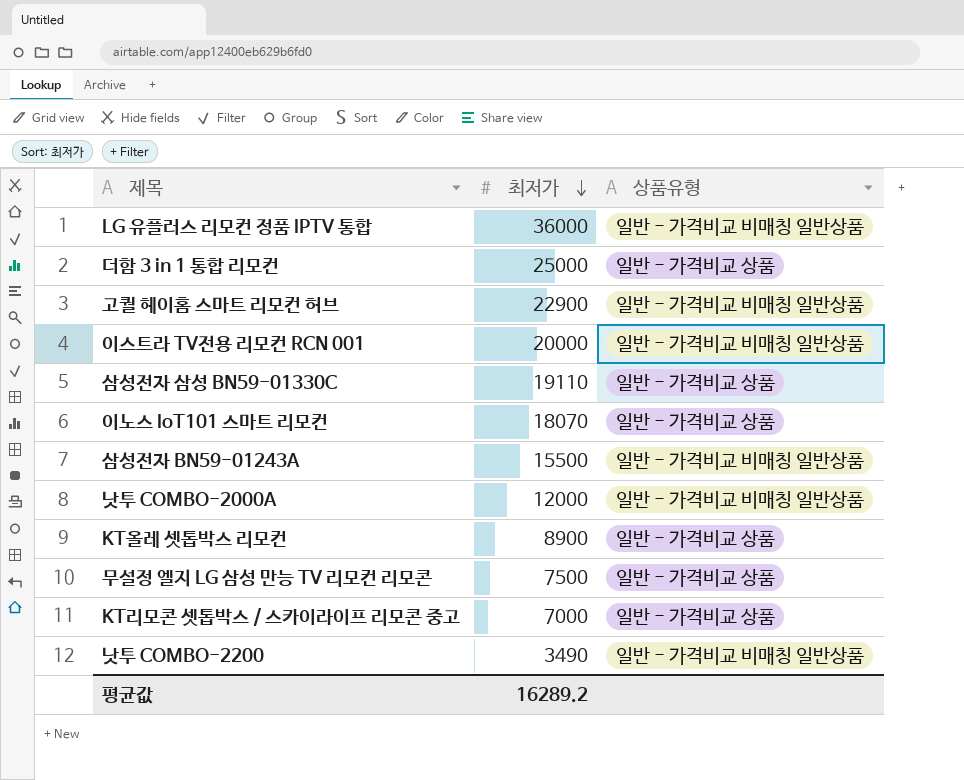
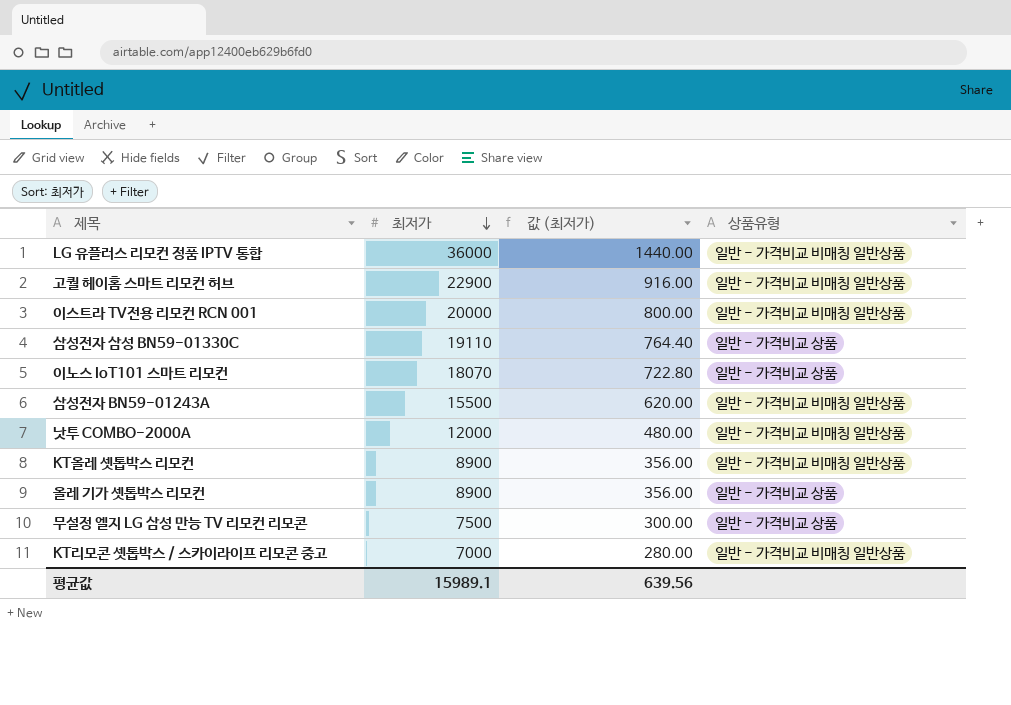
column 값 (최저가) | formula: none -> [최저가] * 0.04
row 더함 3 in 1 통합 리모컨: 25000 | 일반 - 가격비교 상품 -> none
row 낫투 COMBO-2200: 3490 | 일반 - 가격비교 비매칭 일반상품 -> none
KT올레 셋톱박스 리모컨 | 상품유형: 일반 - 가격비교 상품 -> 일반 - 가격비교 비매칭 일반상품
row 올레 기가 셋톱박스 리모컨: none -> 8900 | 356.00 | 일반 - 가격비교 상품
KT리모콘 셋톱박스 / 스카이라이프 리모콘 중고 | 상품유형: 일반 - 가격비교 상품 -> 일반 - 가격비교 비매칭 일반상품
평균값 | 최저가: 16289.2 -> 15989.1

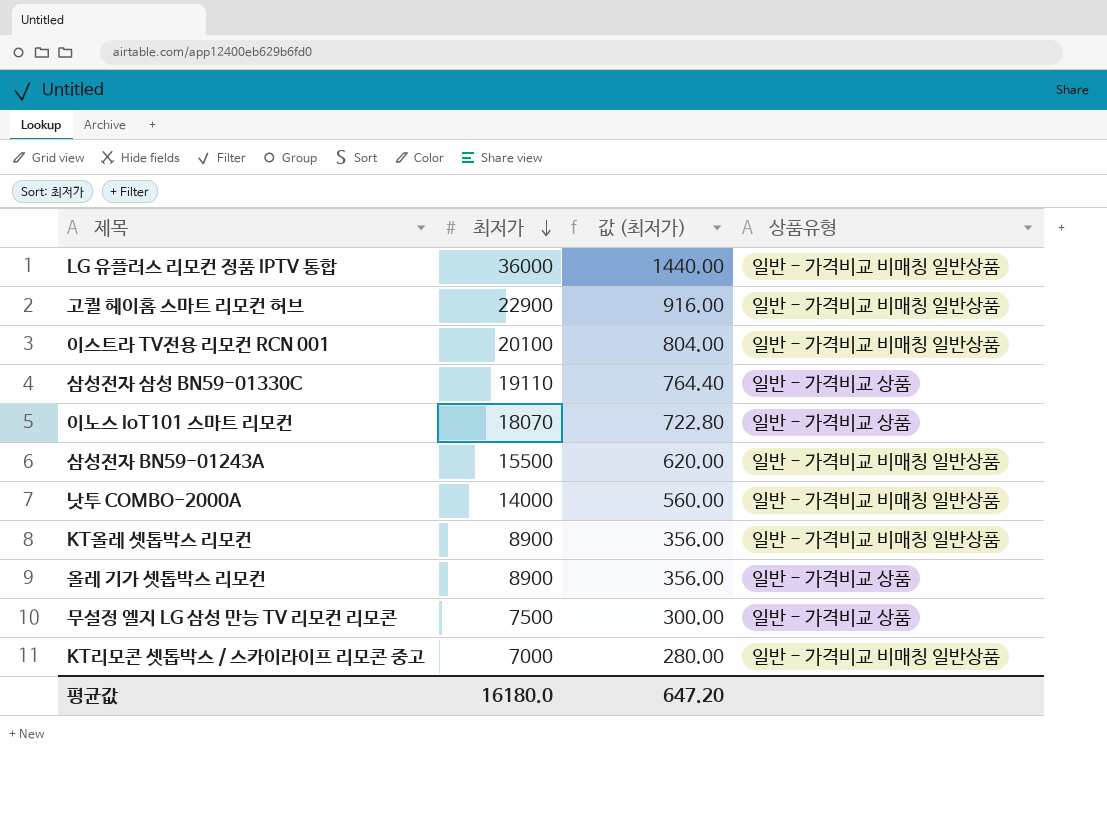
이스트라 TV전용 리모컨 RCN 001 | 최저가: 20000 -> 20100
이스트라 TV전용 리모컨 RCN 001 | 값 (최저가): 800.00 -> 804.00
낫투 COMBO-2000A | 최저가: 12000 -> 14000
낫투 COMBO-2000A | 값 (최저가): 480.00 -> 560.00
평균값 | 최저가: 15989.1 -> 16180.0
평균값 | 값 (최저가): 639.56 -> 647.20

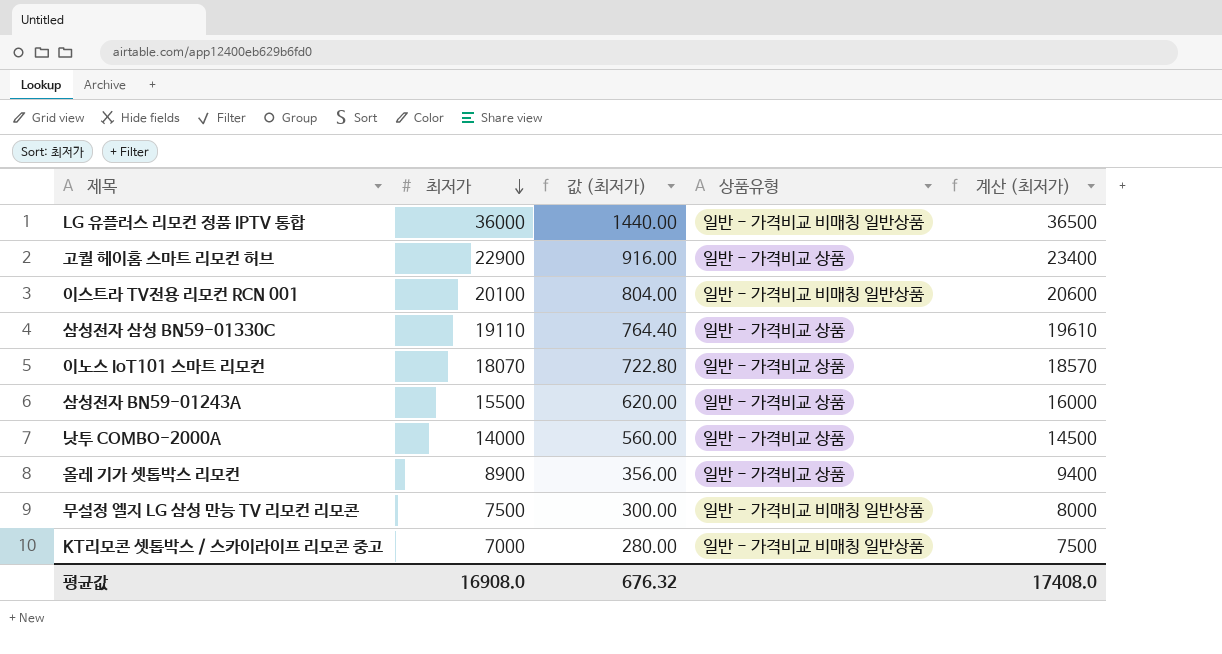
column 계산 (최저가) | formula: none -> [최저가] + 500
row KT올레 셋톱박스 리모컨: 8900 | 356.00 | 일반 - 가격비교 비매칭 일반상품 -> none
고퀄 헤이홈 스마트 리모컨 허브 | 상품유형: 일반 - 가격비교 비매칭 일반상품 -> 일반 - 가격비교 상품
삼성전자 BN59-01243A | 상품유형: 일반 - 가격비교 비매칭 일반상품 -> 일반 - 가격비교 상품
낫투 COMBO-2000A | 상품유형: 일반 - 가격비교 비매칭 일반상품 -> 일반 - 가격비교 상품
무설정 엘지 LG 삼성 만능 TV 리모컨 리모콘 | 상품유형: 일반 - 가격비교 상품 -> 일반 - 가격비교 비매칭 일반상품
평균값 | 최저가: 16180.0 -> 16908.0
평균값 | 값 (최저가): 647.20 -> 676.32

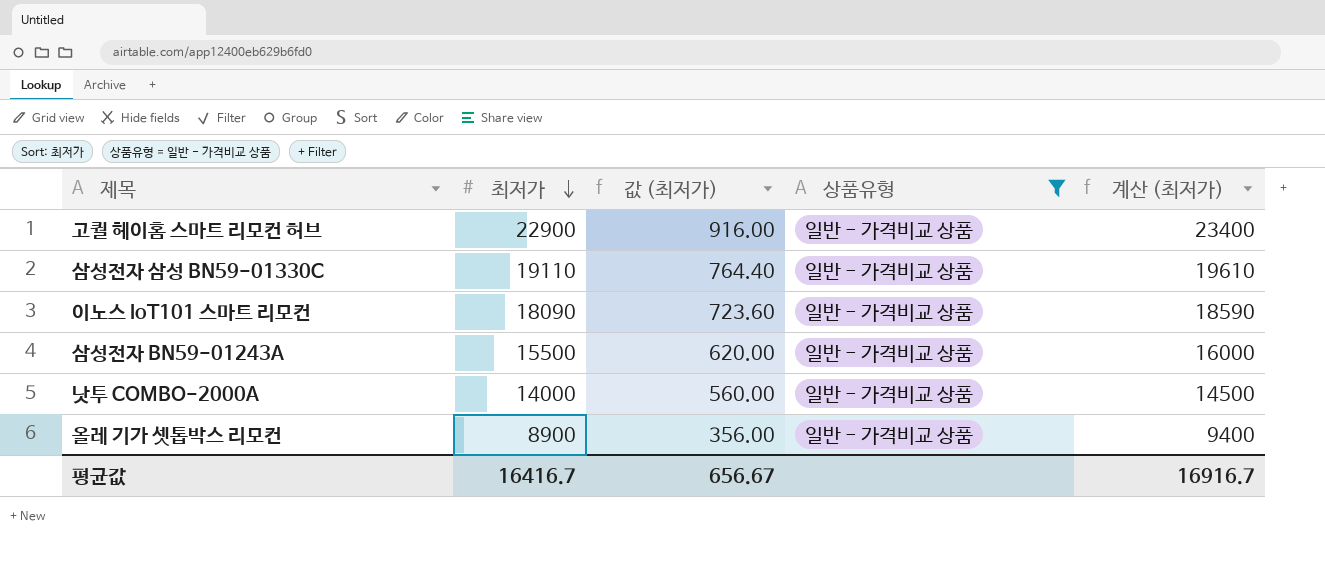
filter: none -> 상품유형 = 일반 - 가격비교 상품
이노스 IoT101 스마트 리모컨 | 최저가: 18070 -> 18090
이노스 IoT101 스마트 리모컨 | 값 (최저가): 722.80 -> 723.60
이노스 IoT101 스마트 리모컨 | 계산 (최저가): 18570 -> 18590
평균값 | 최저가: 16908.0 -> 16416.7
평균값 | 값 (최저가): 676.32 -> 656.67
평균값 | 계산 (최저가): 17408.0 -> 16916.7

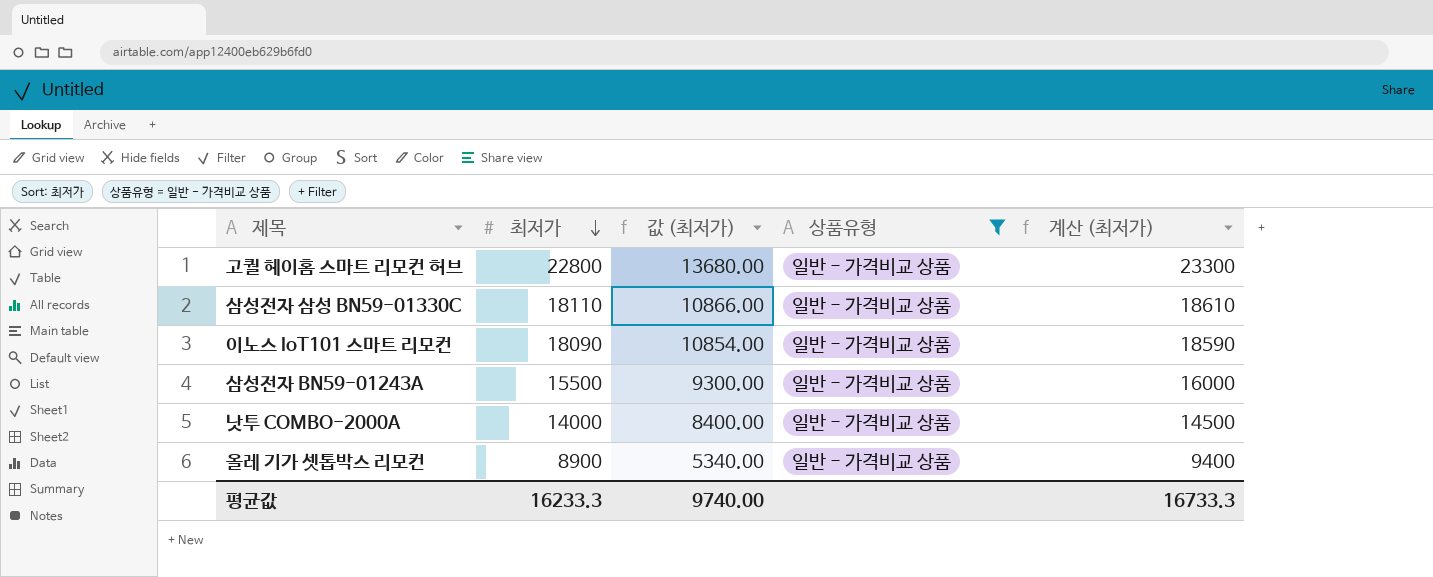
column 값 (최저가) | formula: [최저가] * 0.04 -> [최저가] * 0.6
고퀄 헤이홈 스마트 리모컨 허브 | 최저가: 22900 -> 22800
고퀄 헤이홈 스마트 리모컨 허브 | 계산 (최저가): 23400 -> 23300
삼성전자 삼성 BN59-01330C | 최저가: 19110 -> 18110
삼성전자 삼성 BN59-01330C | 계산 (최저가): 19610 -> 18610
평균값 | 최저가: 16416.7 -> 16233.3
평균값 | 값 (최저가): 656.67 -> 9740.00
평균값 | 계산 (최저가): 16916.7 -> 16733.3

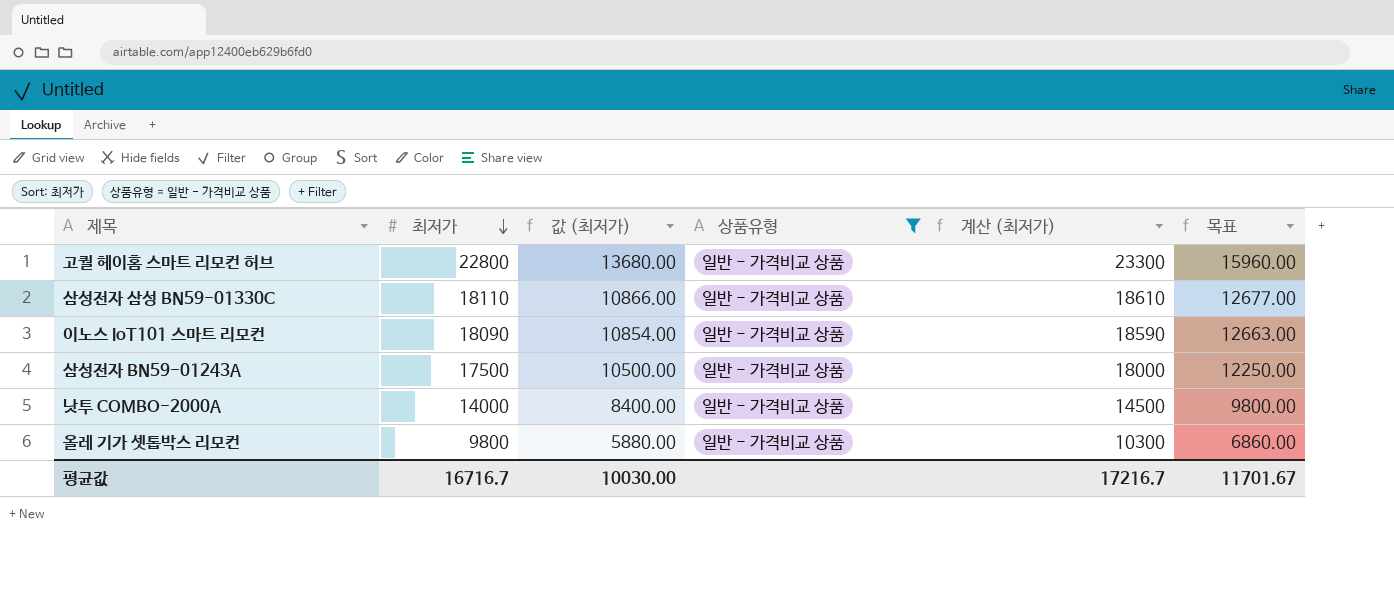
column 목표 | formula: none -> [최저가] * 0.7
삼성전자 BN59-01243A | 최저가: 15500 -> 17500
삼성전자 BN59-01243A | 값 (최저가): 9300.00 -> 10500.00
삼성전자 BN59-01243A | 계산 (최저가): 16000 -> 18000
올레 기가 셋톱박스 리모컨 | 최저가: 8900 -> 9800
올레 기가 셋톱박스 리모컨 | 값 (최저가): 5340.00 -> 5880.00
올레 기가 셋톱박스 리모컨 | 계산 (최저가): 9400 -> 10300
평균값 | 최저가: 16233.3 -> 16716.7
평균값 | 값 (최저가): 9740.00 -> 10030.00
평균값 | 계산 (최저가): 16733.3 -> 17216.7

